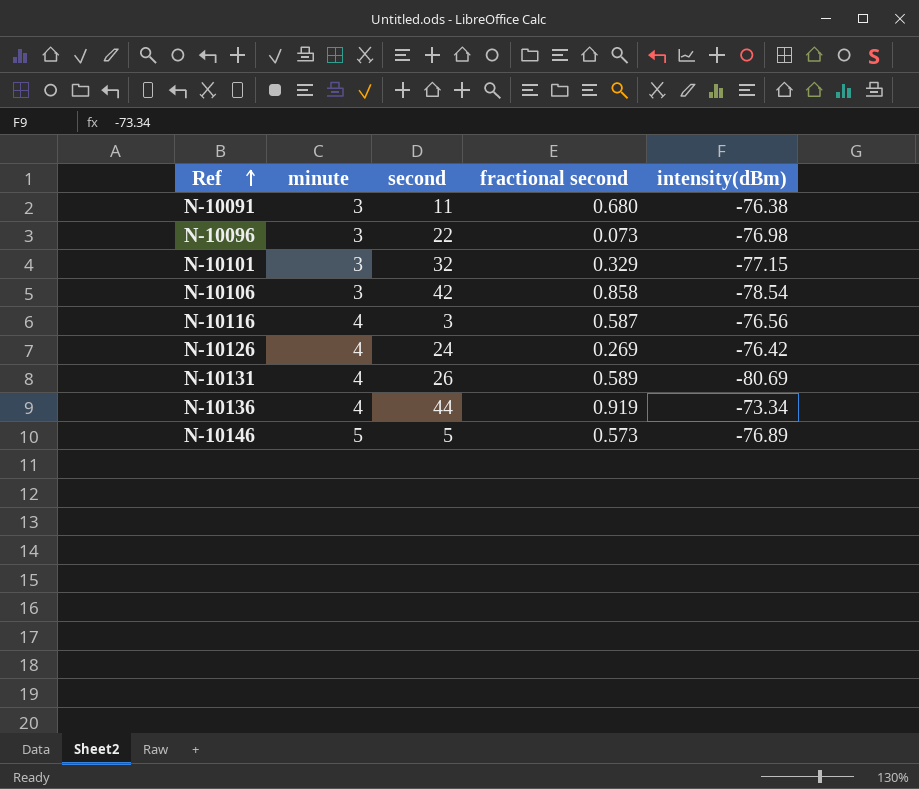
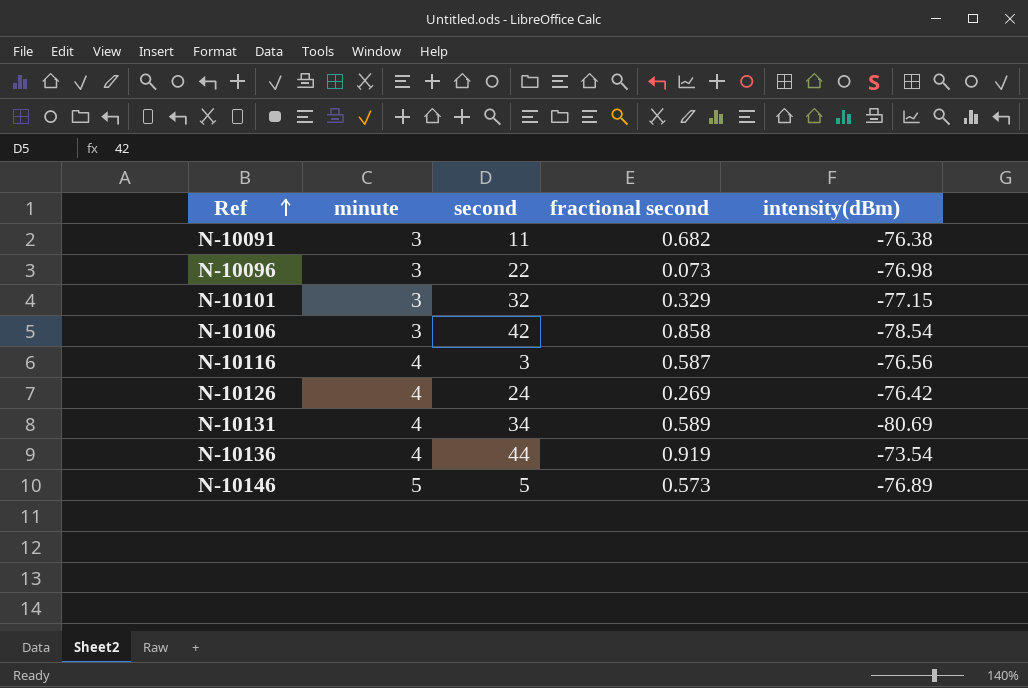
N-10091 | fractional second: 0.680 -> 0.682
N-10131 | second: 26 -> 34
N-10136 | intensity(dBm): -73.34 -> -73.54

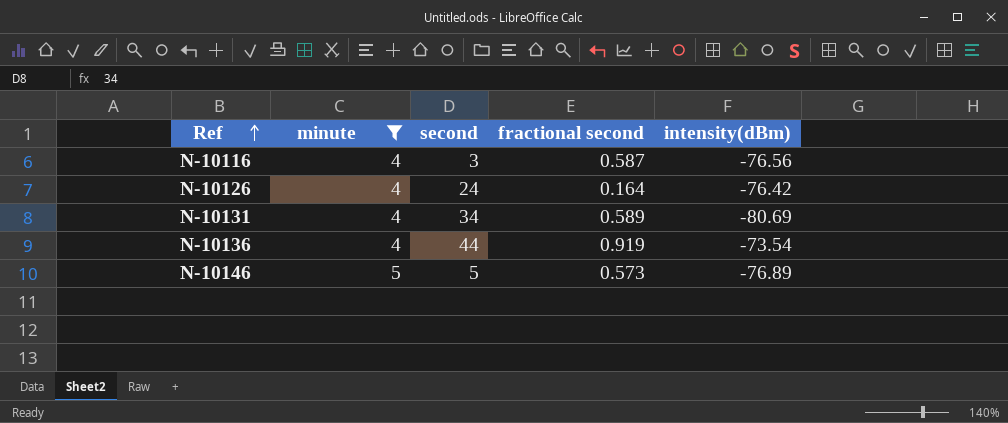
filter: none -> minute != 3
N-10126 | fractional second: 0.269 -> 0.164

